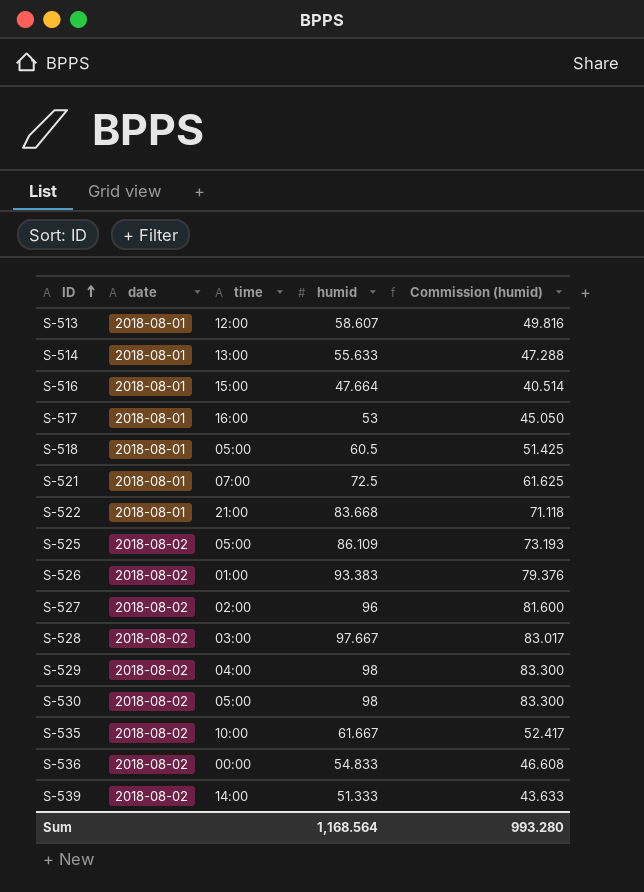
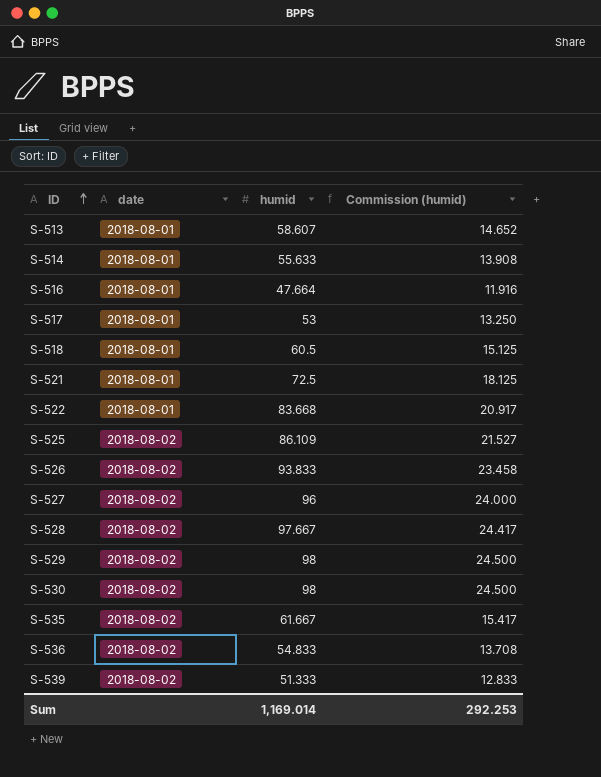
column time | position: 3 -> none
column Commission (humid) | formula: [humid] * 0.85 -> [humid] * 0.25
S-526 | humid: 93.383 -> 93.833
Sum | humid: 1,168.564 -> 1,169.014
Sum | Commission (humid): 993.280 -> 292.253

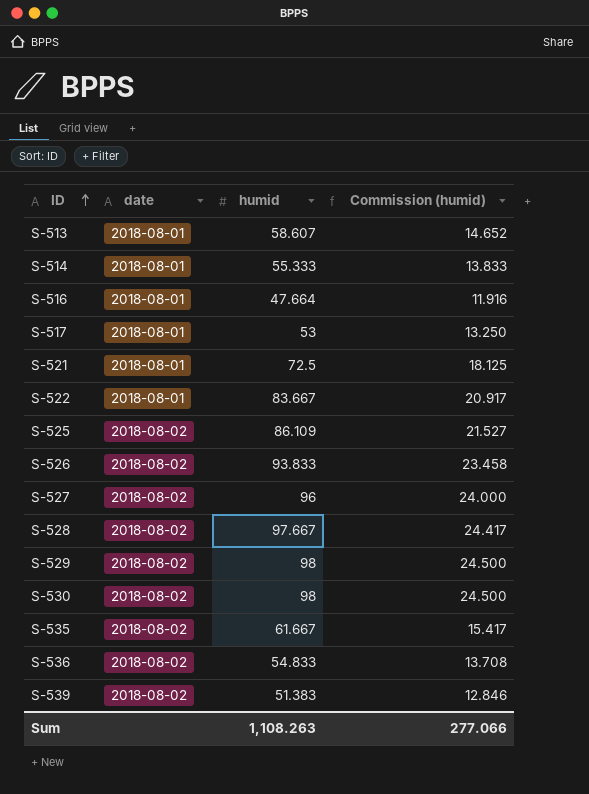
row S-518: 2018-08-01 | 60.5 | 15.125 -> none
S-514 | humid: 55.633 -> 55.333
S-514 | Commission (humid): 13.908 -> 13.833
S-522 | humid: 83.668 -> 83.667
S-539 | humid: 51.333 -> 51.383
S-539 | Commission (humid): 12.833 -> 12.846
Sum | humid: 1,169.014 -> 1,108.263
Sum | Commission (humid): 292.253 -> 277.066

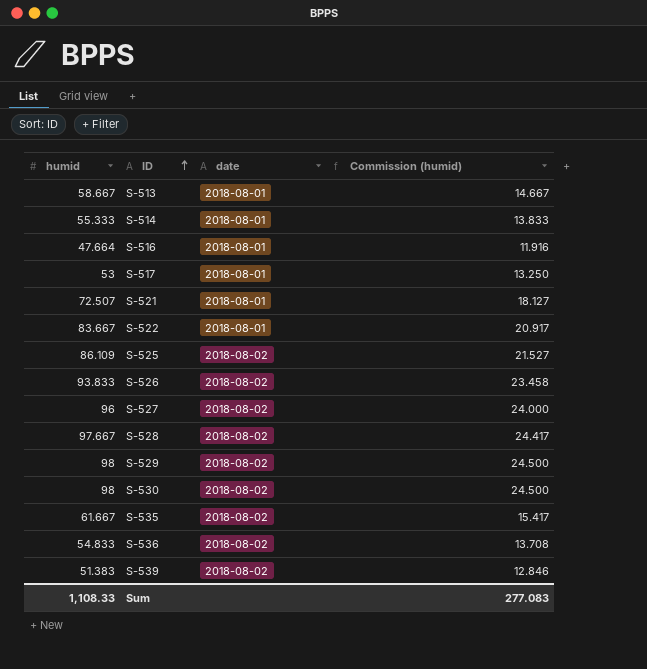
column humid | position: 3 -> 1
S-513 | humid: 58.607 -> 58.667
S-513 | Commission (humid): 14.652 -> 14.667
S-521 | humid: 72.5 -> 72.507
S-521 | Commission (humid): 18.125 -> 18.127
Sum | humid: 1,108.263 -> 1,108.33
Sum | Commission (humid): 277.066 -> 277.083

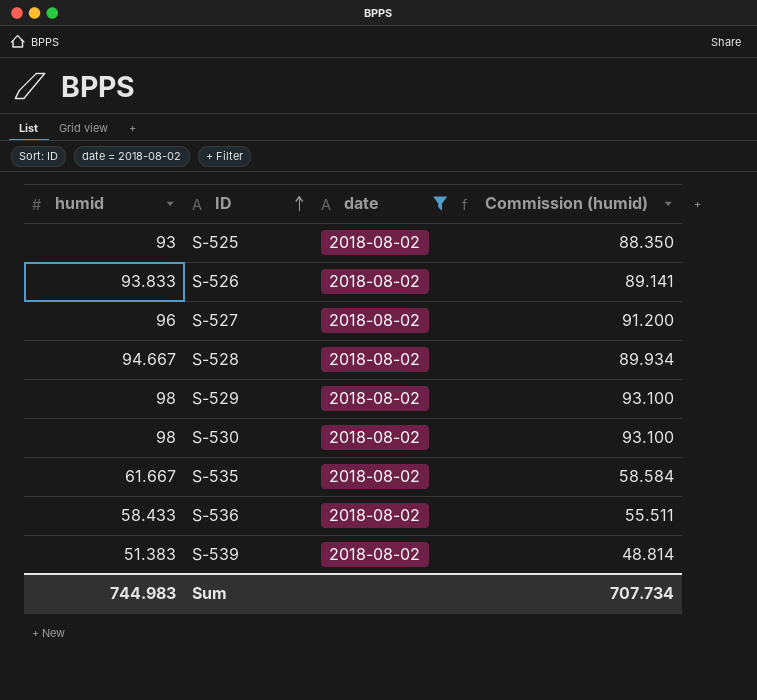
filter: none -> date = 2018-08-02
column Commission (humid) | formula: [humid] * 0.25 -> [humid] * 0.95
S-525 | humid: 86.109 -> 93
S-528 | humid: 97.667 -> 94.667
S-536 | humid: 54.833 -> 58.433
Sum | humid: 1,108.33 -> 744.983
Sum | Commission (humid): 277.083 -> 707.734

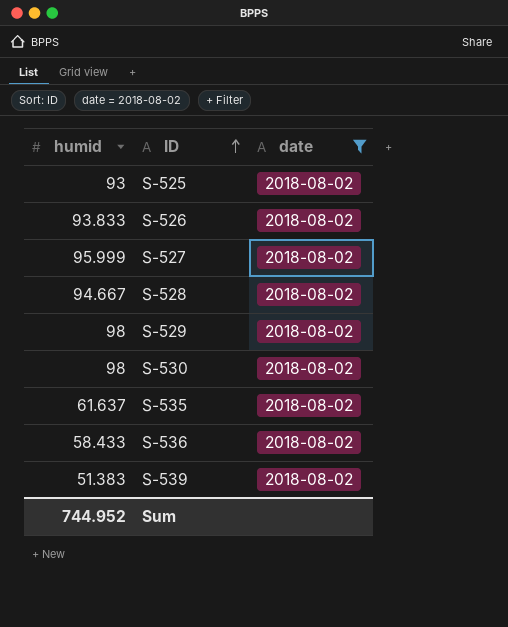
column Commission (humid) | formula: [humid] * 0.95 -> none
S-527 | humid: 96 -> 95.999
S-535 | humid: 61.667 -> 61.637
Sum | humid: 744.983 -> 744.952

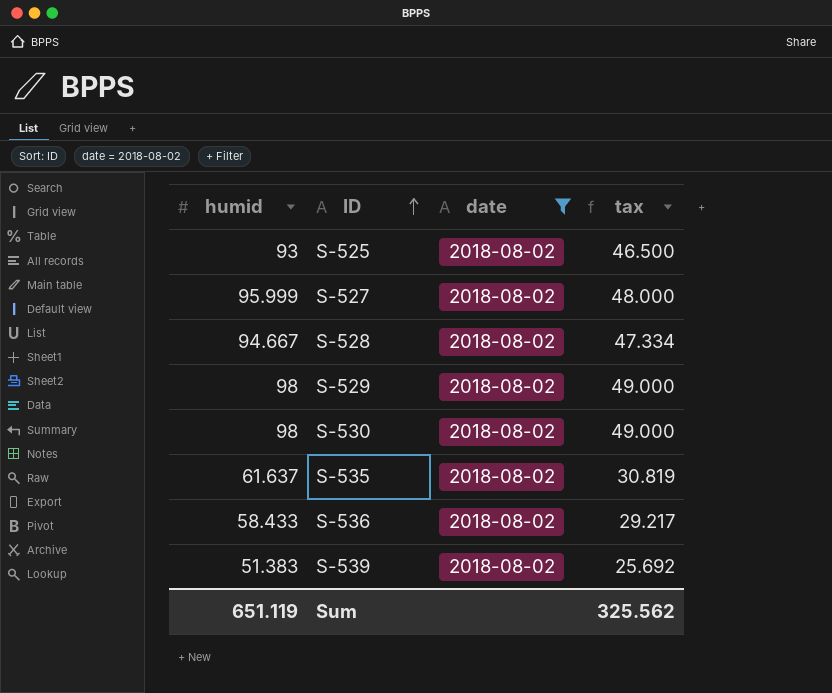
column tax | formula: none -> [humid] * 0.5
row S-526: 93.833 | 2018-08-02 -> none
Sum | humid: 744.952 -> 651.119

